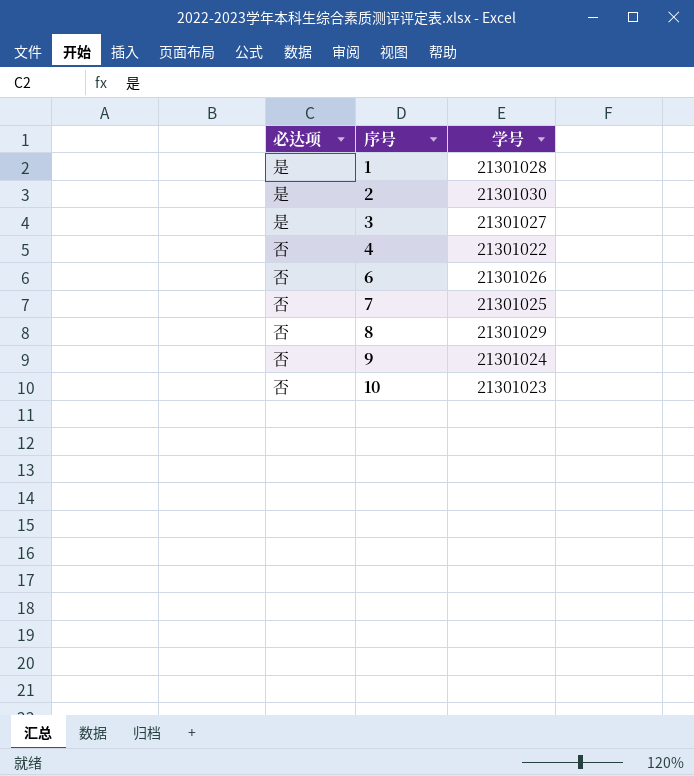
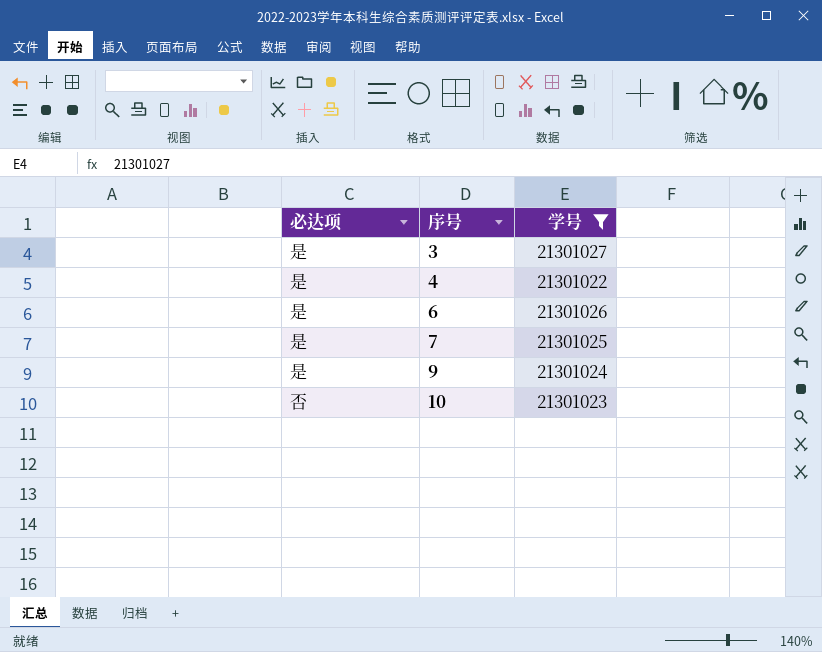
filter: none -> 学号 <= 21301027
4 | 必达项: 否 -> 是
6 | 必达项: 否 -> 是
7 | 必达项: 否 -> 是
9 | 必达项: 否 -> 是

